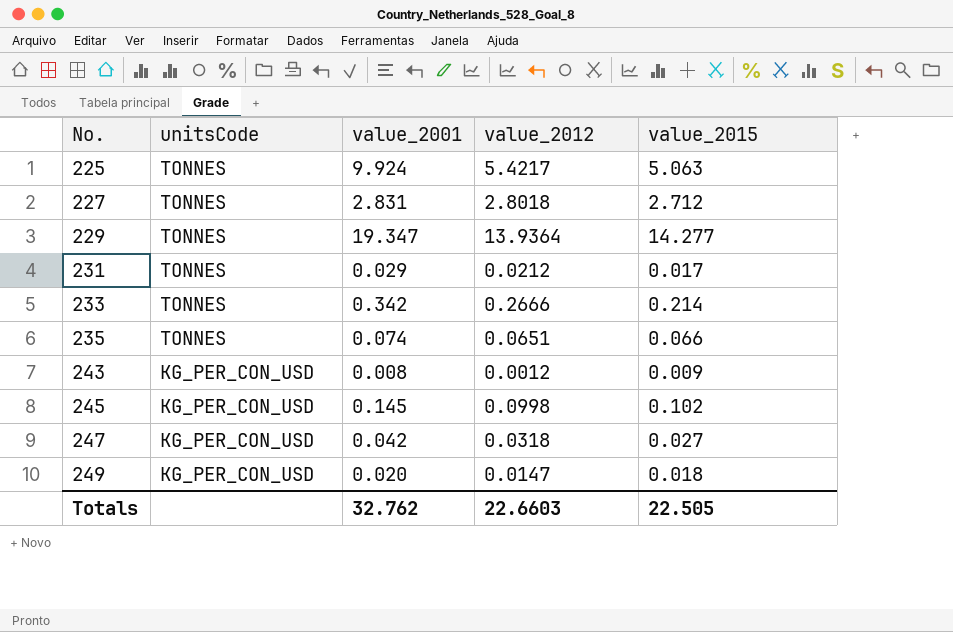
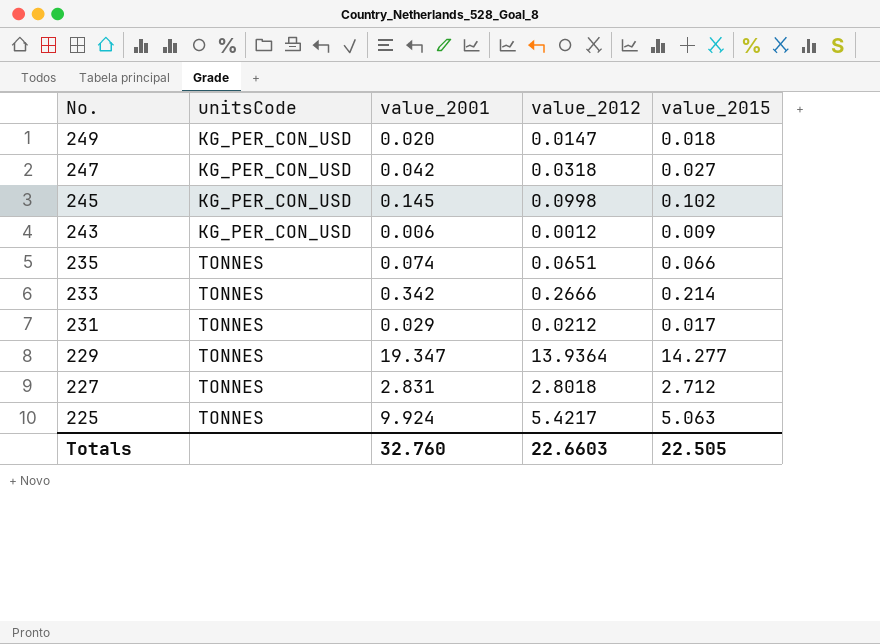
row order: No. ascending -> No. descending
243 | value_2001: 0.008 -> 0.006
Totals | value_2001: 32.762 -> 32.760

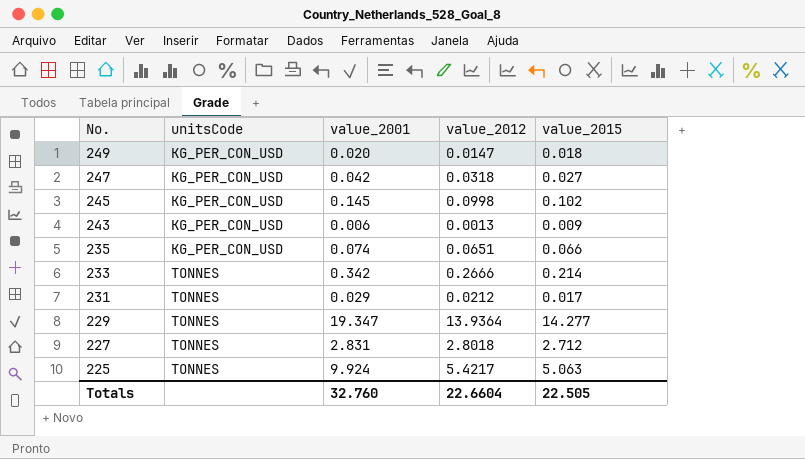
243 | value_2012: 0.0012 -> 0.0013
235 | unitsCode: TONNES -> KG_PER_CON_USD
Totals | value_2012: 22.6603 -> 22.6604

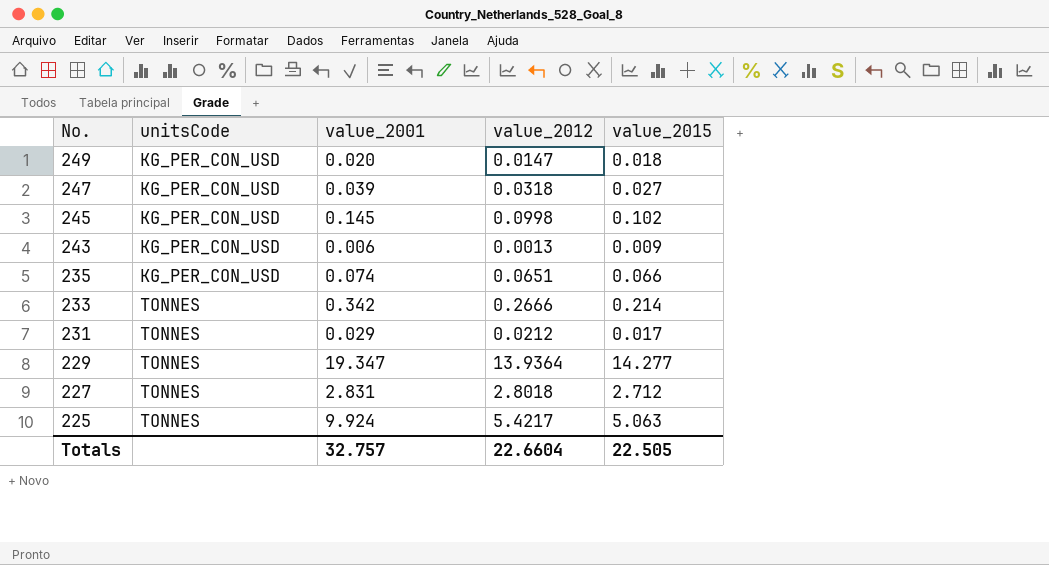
247 | value_2001: 0.042 -> 0.039
Totals | value_2001: 32.760 -> 32.757

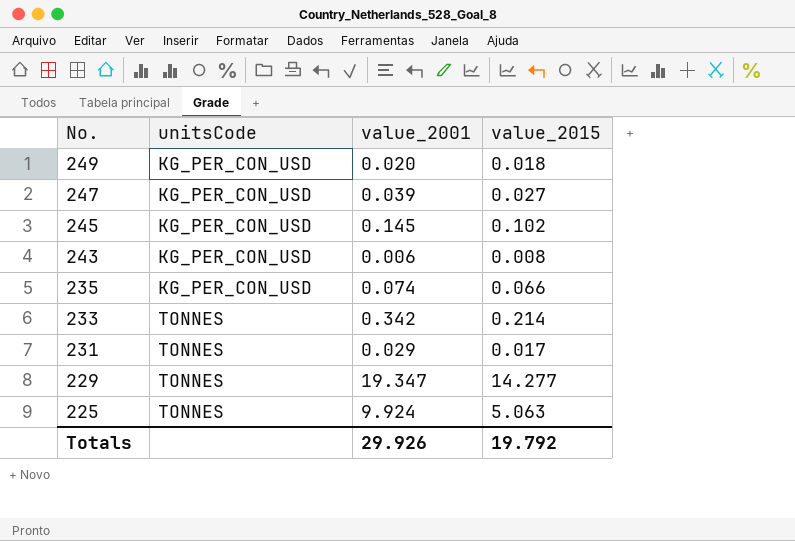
column value_2012 | position: 4 -> none
row 227: TONNES | 2.831 | 2.8018 | 2.712 -> none
243 | value_2015: 0.009 -> 0.008
Totals | value_2001: 32.757 -> 29.926
Totals | value_2015: 22.505 -> 19.792

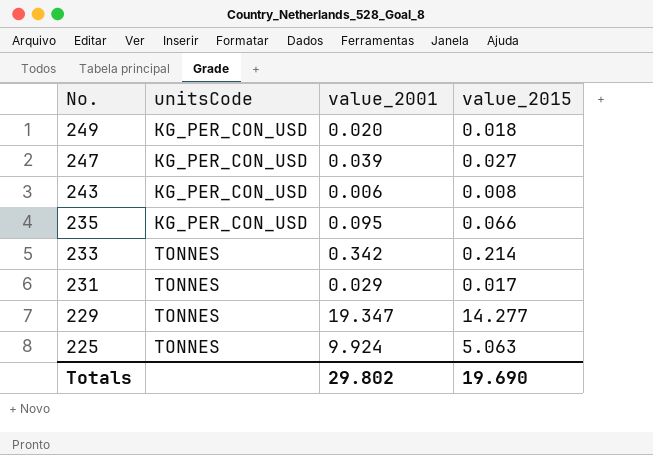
row 245: KG_PER_CON_USD | 0.145 | 0.102 -> none
235 | value_2001: 0.074 -> 0.095
Totals | value_2001: 29.926 -> 29.802
Totals | value_2015: 19.792 -> 19.690

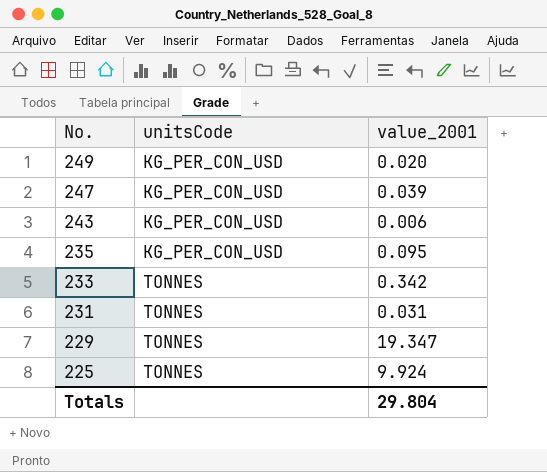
column value_2015 | position: 4 -> none
231 | value_2001: 0.029 -> 0.031
Totals | value_2001: 29.802 -> 29.804

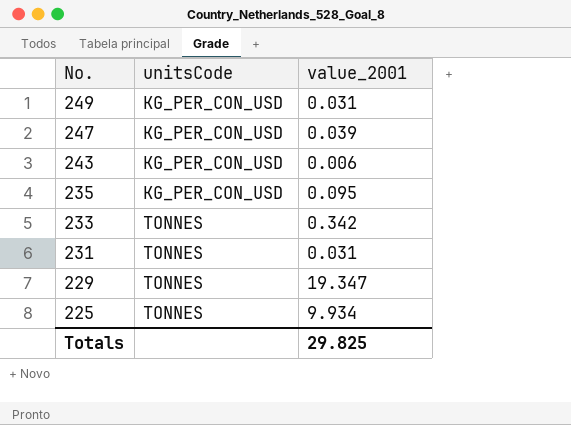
249 | value_2001: 0.020 -> 0.031
225 | value_2001: 9.924 -> 9.934
Totals | value_2001: 29.804 -> 29.825

